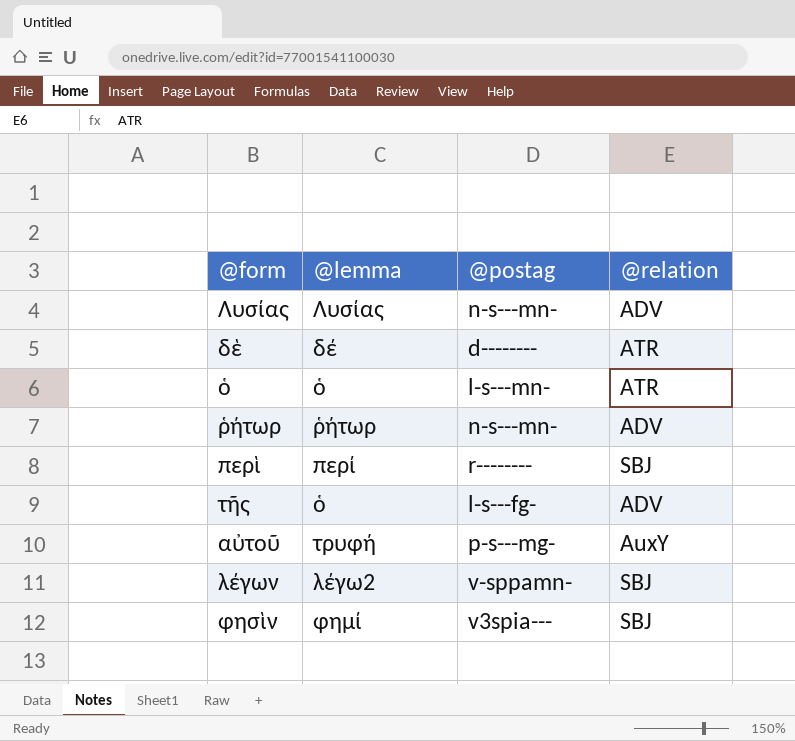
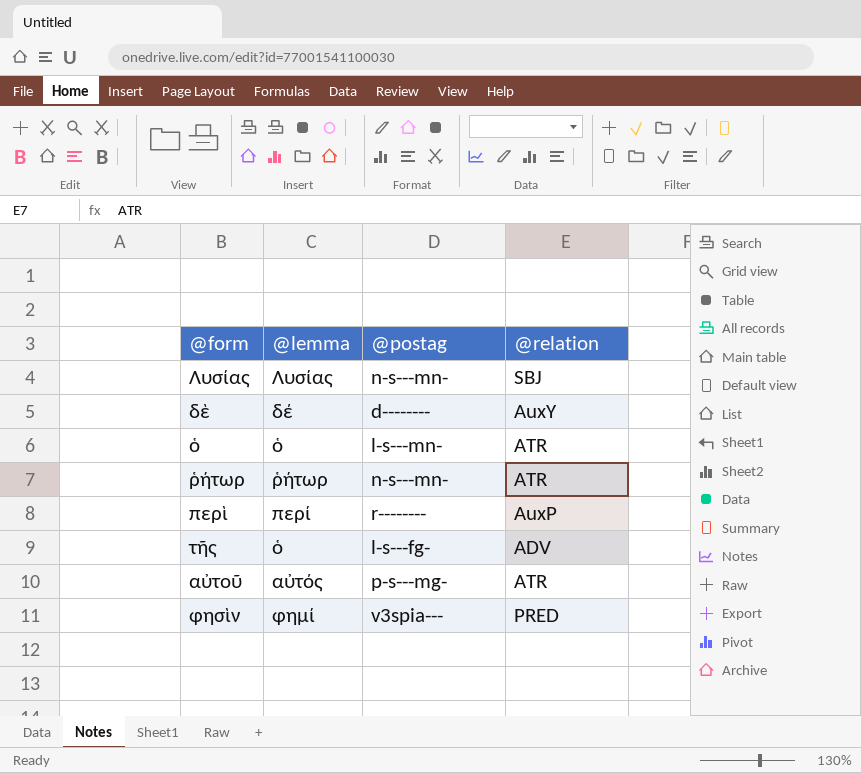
row λέγων: λέγω2 | v-sppamn- | SBJ -> none
Λυσίας | @relation: ADV -> SBJ
δὲ | @relation: ATR -> AuxY
ῥήτωρ | @relation: ADV -> ATR
περὶ | @relation: SBJ -> AuxP
αὐτοῦ | @lemma: τρυφή -> αὐτός
αὐτοῦ | @relation: AuxY -> ATR
φησὶν | @relation: SBJ -> PRED

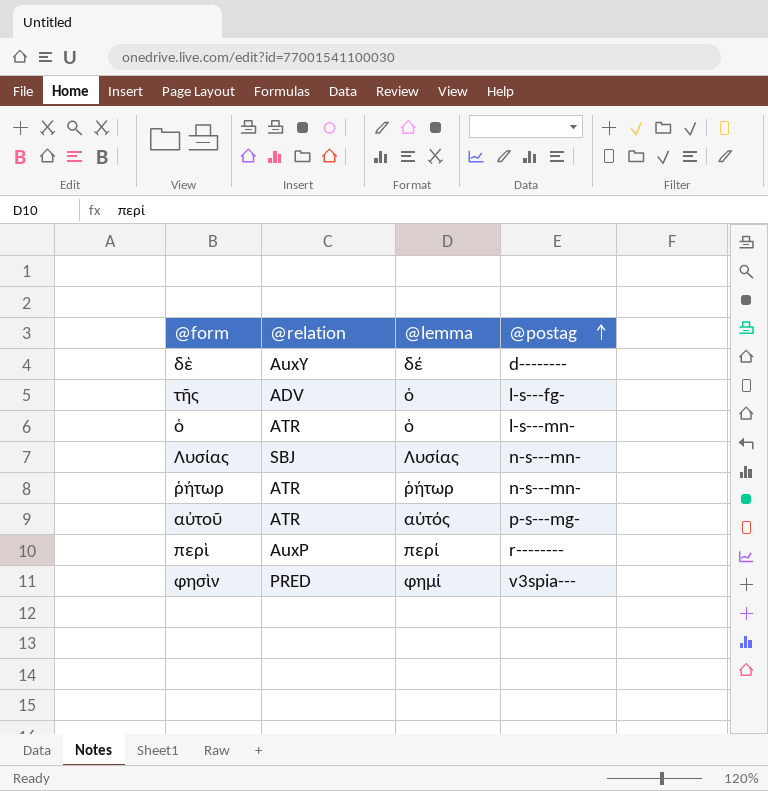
row order: none -> @postag ascending
column @relation | position: 4 -> 2

